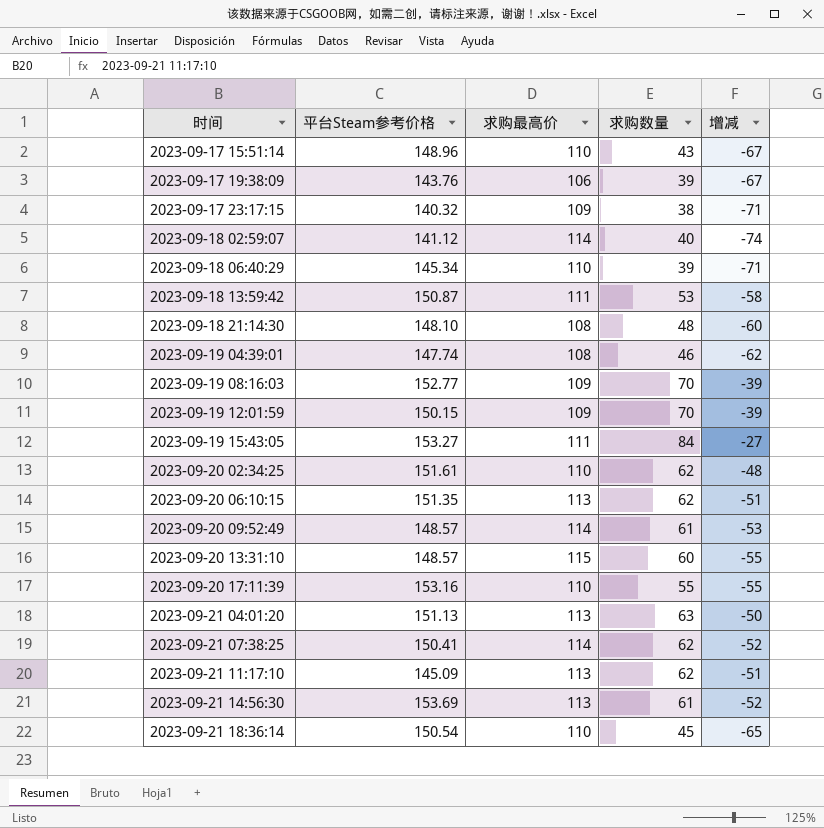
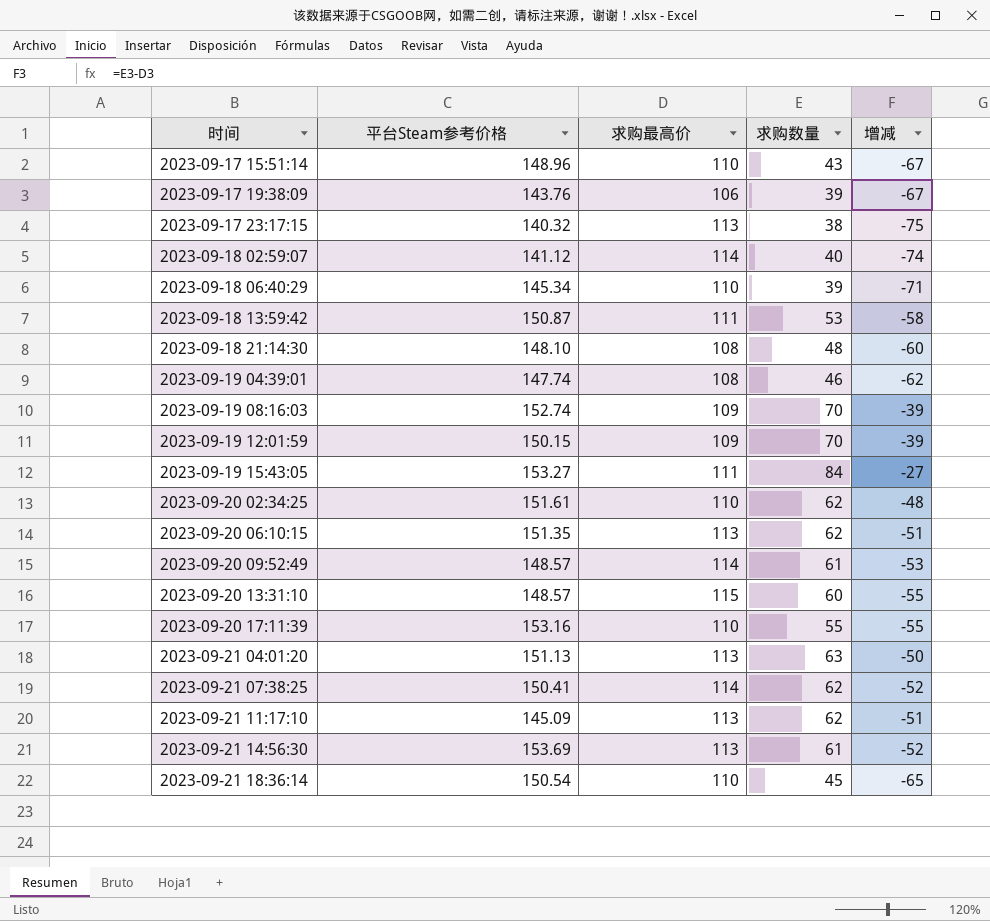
2023-09-17 23:17:15 | 求购最高价: 109 -> 113
2023-09-17 23:17:15 | 增减: -71 -> -75
2023-09-19 08:16:03 | 平台Steam参考价格: 152.77 -> 152.74

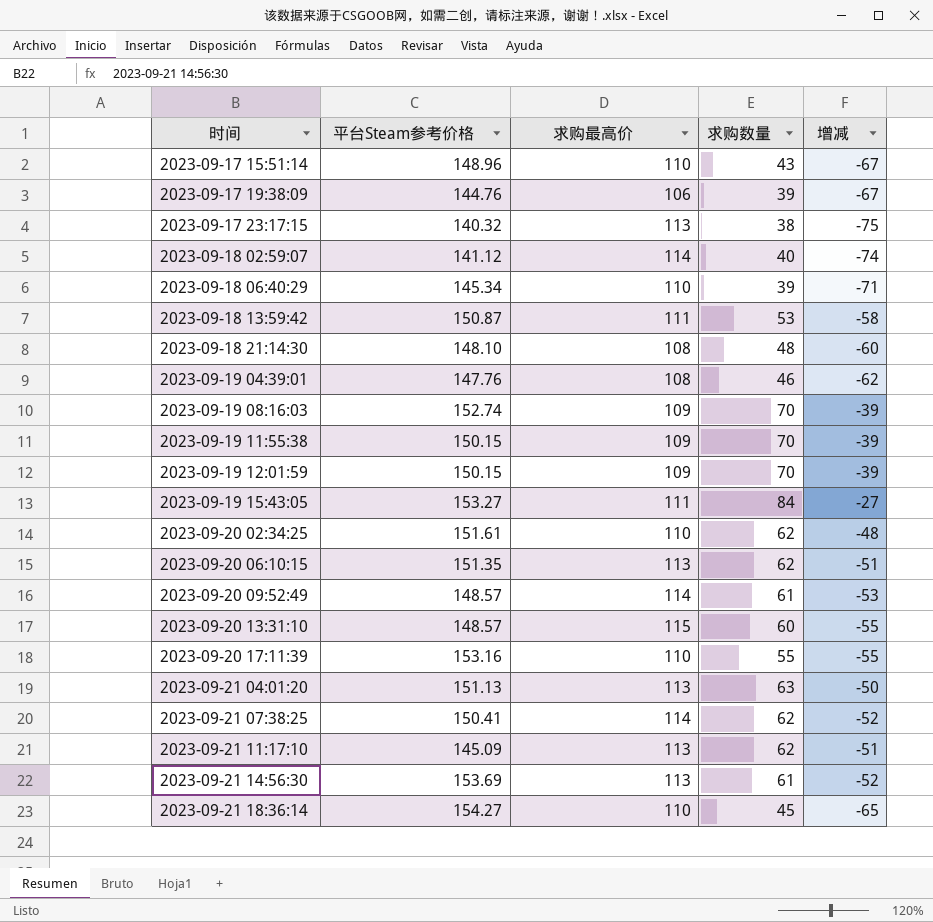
2023-09-17 19:38:09 | 平台Steam参考价格: 143.76 -> 144.76
2023-09-19 04:39:01 | 平台Steam参考价格: 147.74 -> 147.76
row 2023-09-19 11:55:38: none -> 150.15 | 109 | 70 | -39
2023-09-21 18:36:14 | 平台Steam参考价格: 150.54 -> 154.27

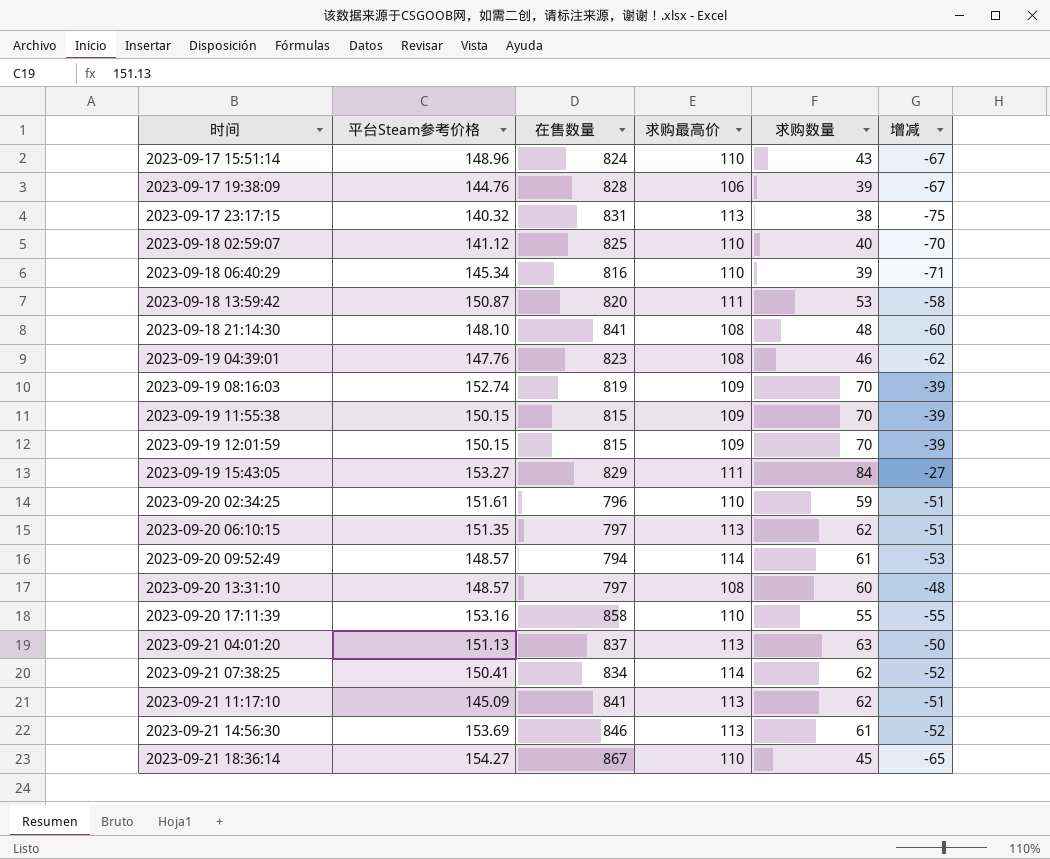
column 在售数量 | position: none -> 3
2023-09-18 02:59:07 | 求购最高价: 114 -> 110
2023-09-18 02:59:07 | 增减: -74 -> -70
2023-09-20 02:34:25 | 求购数量: 62 -> 59
2023-09-20 02:34:25 | 增减: -48 -> -51
2023-09-20 13:31:10 | 求购最高价: 115 -> 108
2023-09-20 13:31:10 | 增减: -55 -> -48

